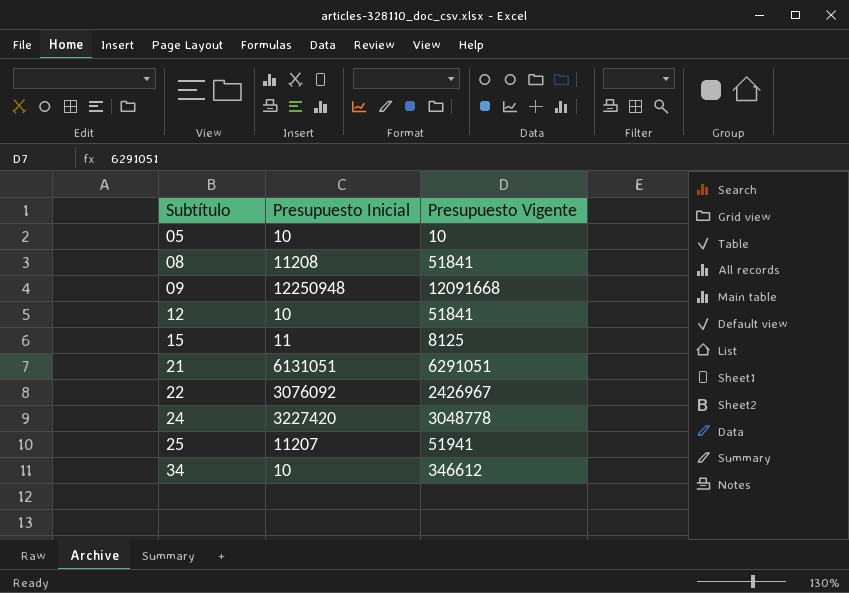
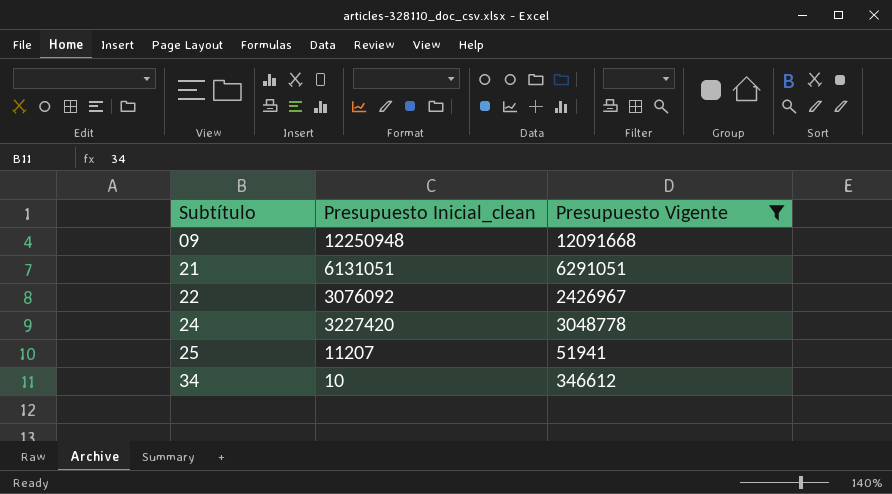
filter: none -> Presupuesto Vigente >= 51941
column name: Presupuesto Inicial -> Presupuesto Inicial_clean

